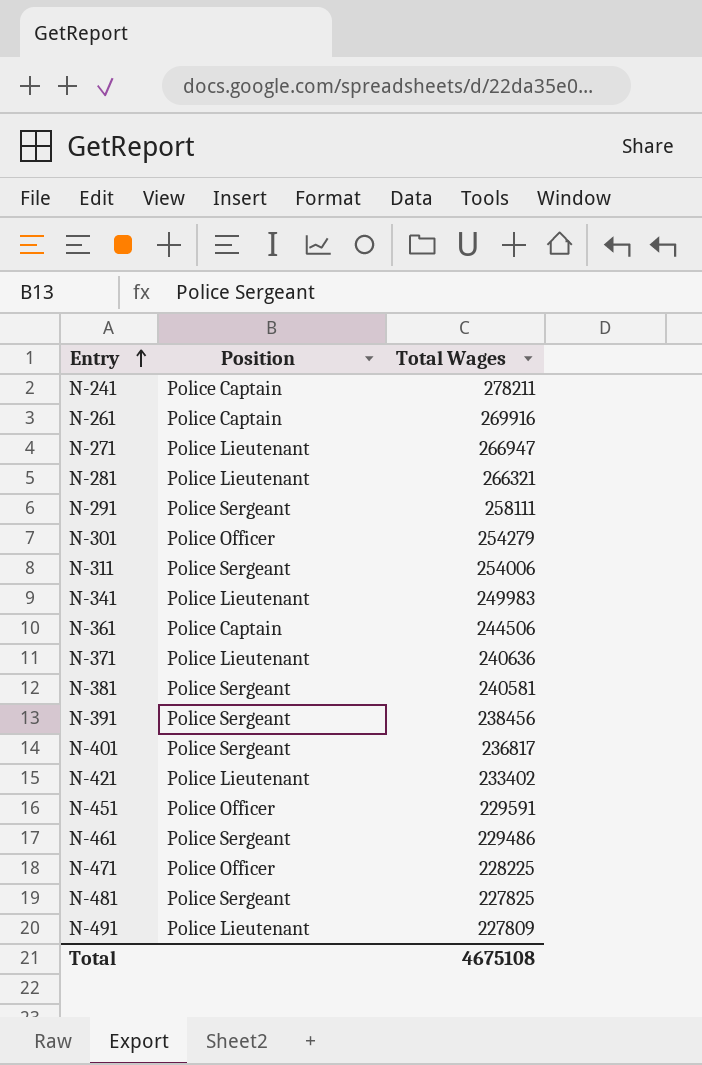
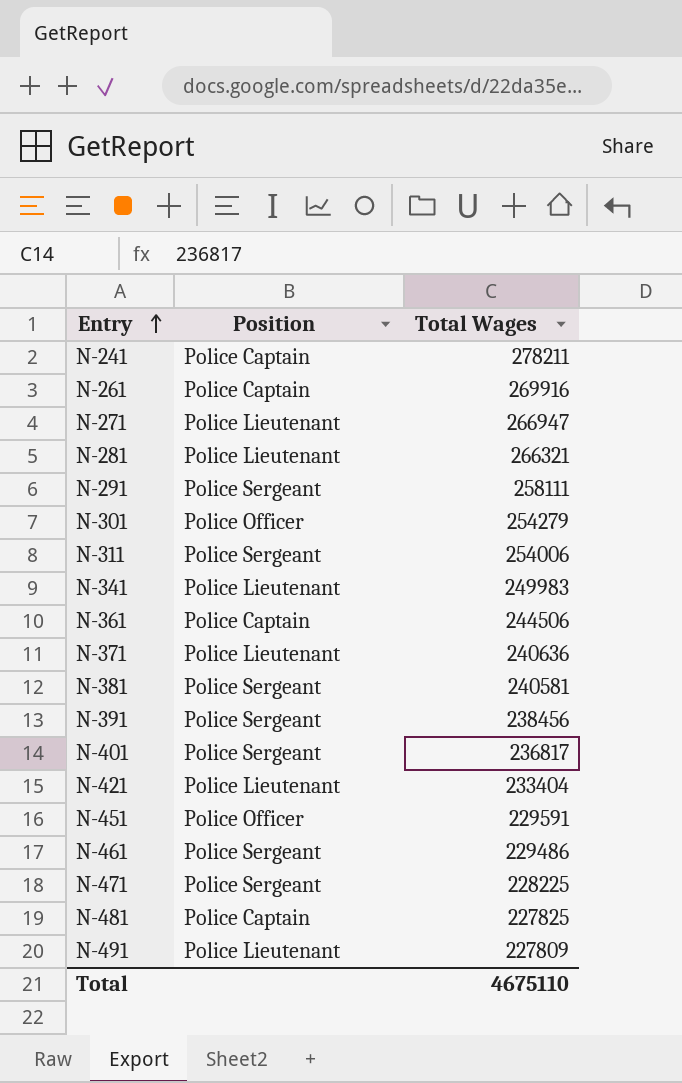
N-421 | Total Wages: 233402 -> 233404
N-471 | Position: Police Officer -> Police Sergeant
N-481 | Position: Police Sergeant -> Police Captain
Total | Total Wages: 4675108 -> 4675110

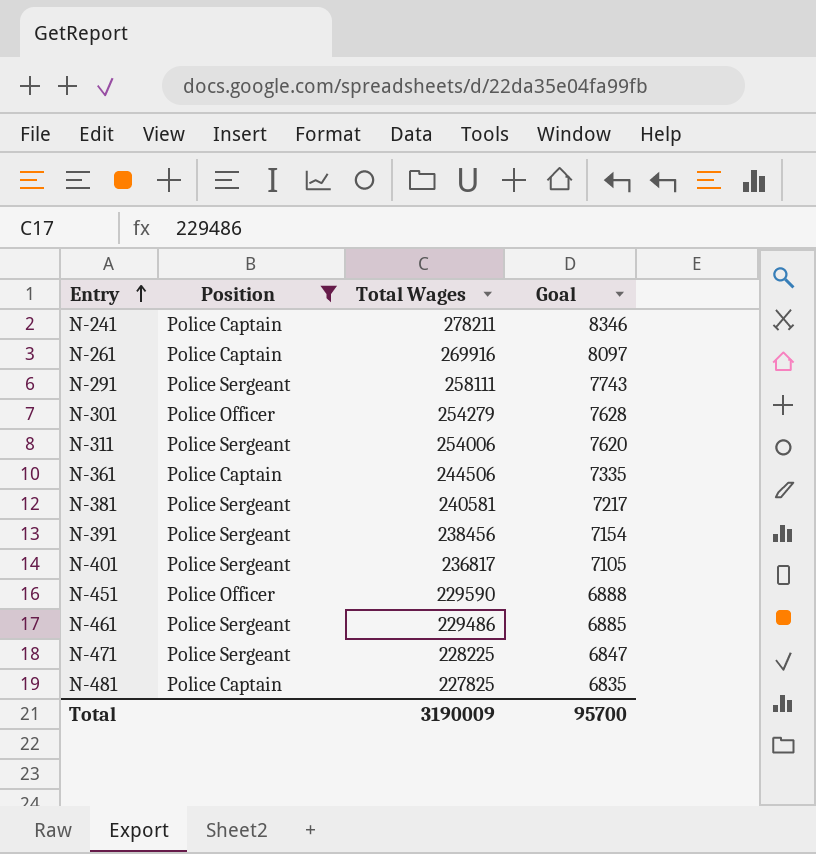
filter: none -> Position != Police Lieutenant
column Goal | formula: none -> [Total Wages] * 0.03
N-451 | Total Wages: 229591 -> 229590
Total | Total Wages: 4675110 -> 3190009

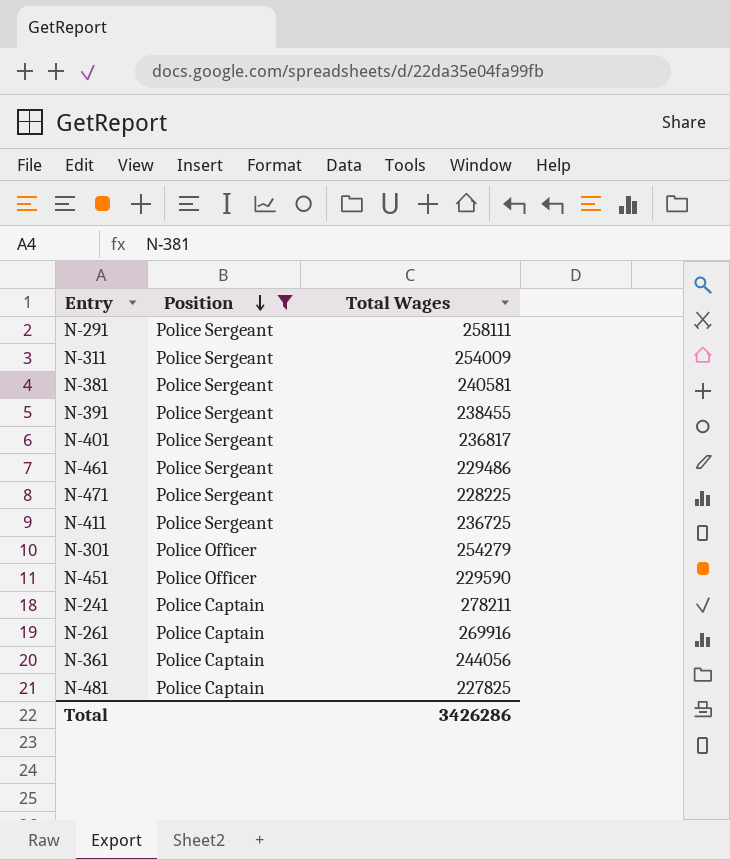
row order: Entry ascending -> Position descending
column Goal | formula: [Total Wages] * 0.03 -> none
N-311 | Total Wages: 254006 -> 254009
N-391 | Total Wages: 238456 -> 238455
row N-411: none -> Police Sergeant | 236725
N-361 | Total Wages: 244506 -> 244056
Total | Total Wages: 3190009 -> 3426286

